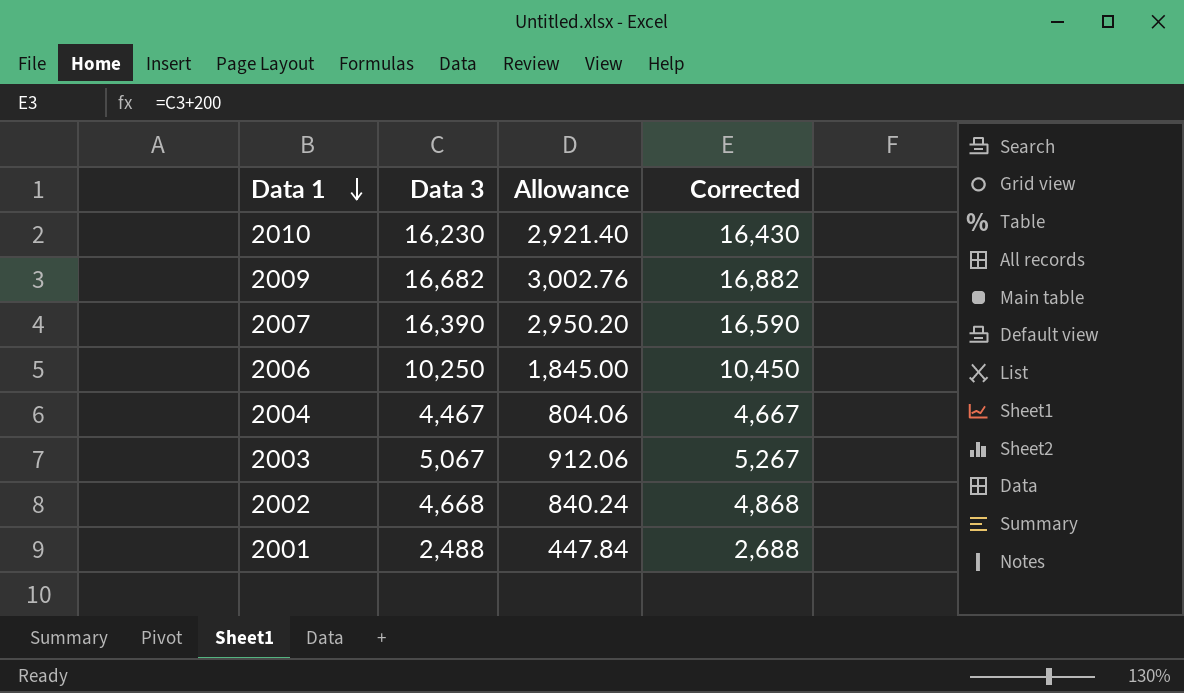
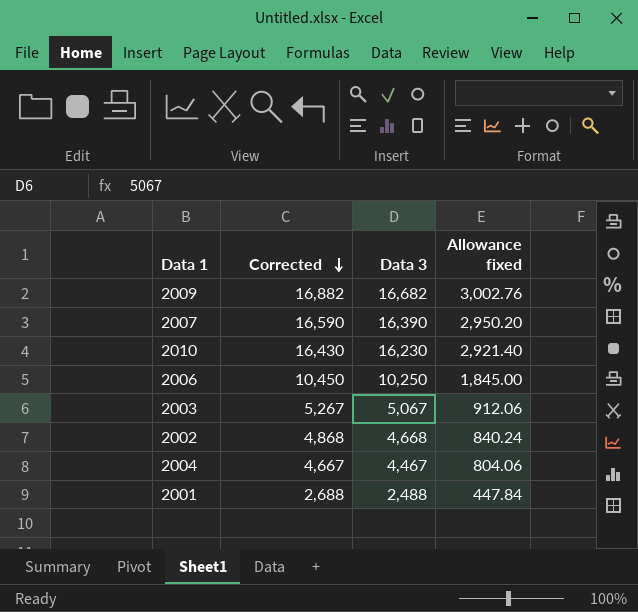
row order: Data 1 descending -> Corrected descending
column Corrected | position: 4 -> 2
column name: Allowance -> Allowance fixed

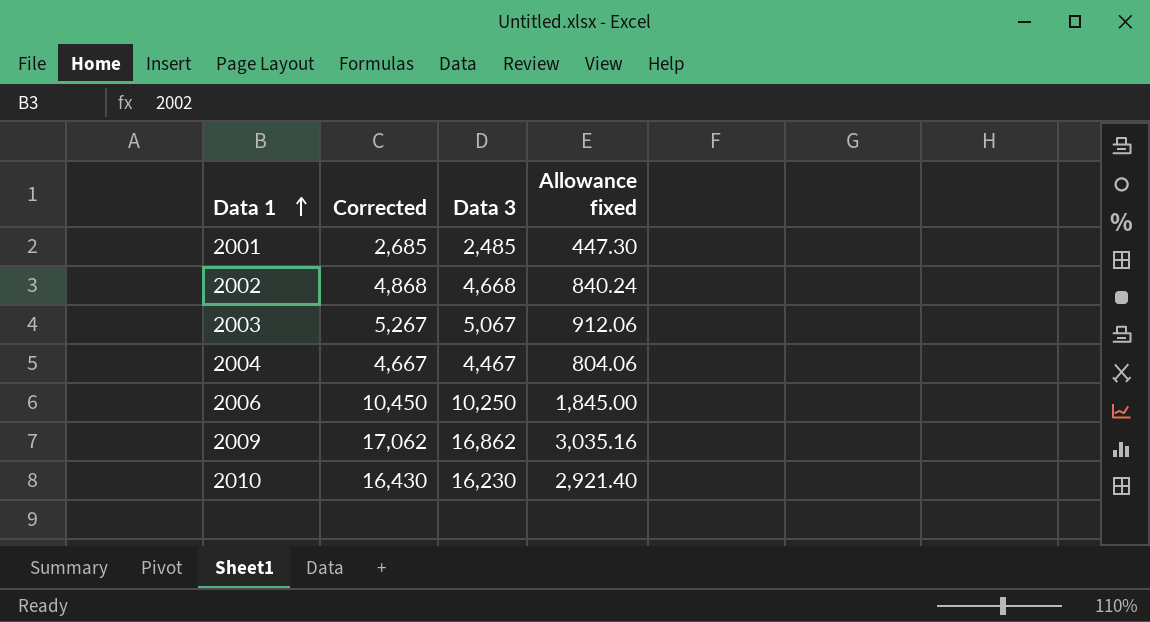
row order: Corrected descending -> Data 1 ascending
row 2007: 16,590 | 16,390 | 2,950.20 -> none
2001 | Corrected: 2,688 -> 2,685
2001 | Data 3: 2,488 -> 2,485
2001 | Allowance fixed: 447.84 -> 447.30
2009 | Corrected: 16,882 -> 17,062
2009 | Data 3: 16,682 -> 16,862
2009 | Allowance fixed: 3,002.76 -> 3,035.16

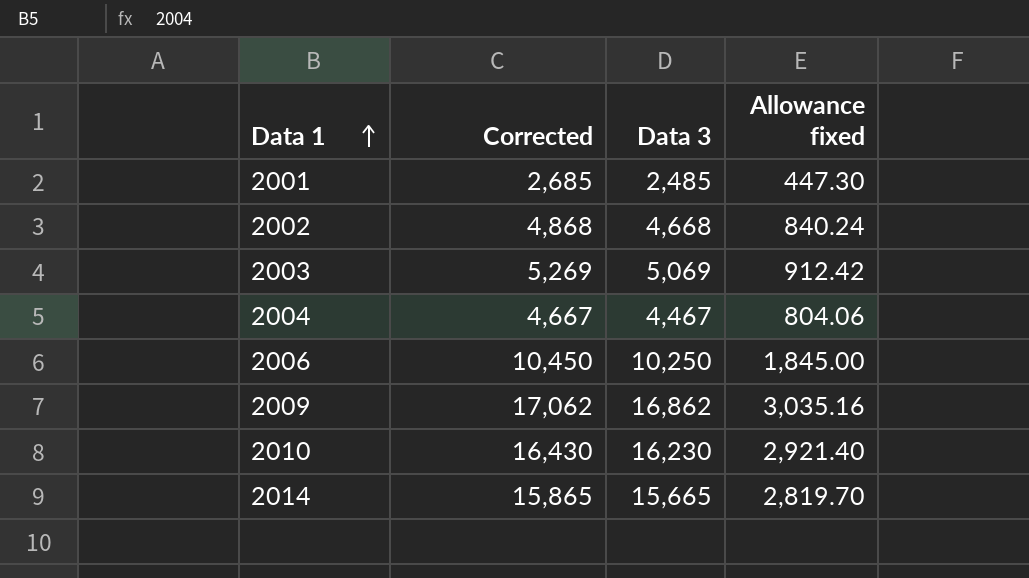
2003 | Corrected: 5,267 -> 5,269
2003 | Data 3: 5,067 -> 5,069
2003 | Allowance fixed: 912.06 -> 912.42
row 2014: none -> 15,865 | 15,665 | 2,819.70

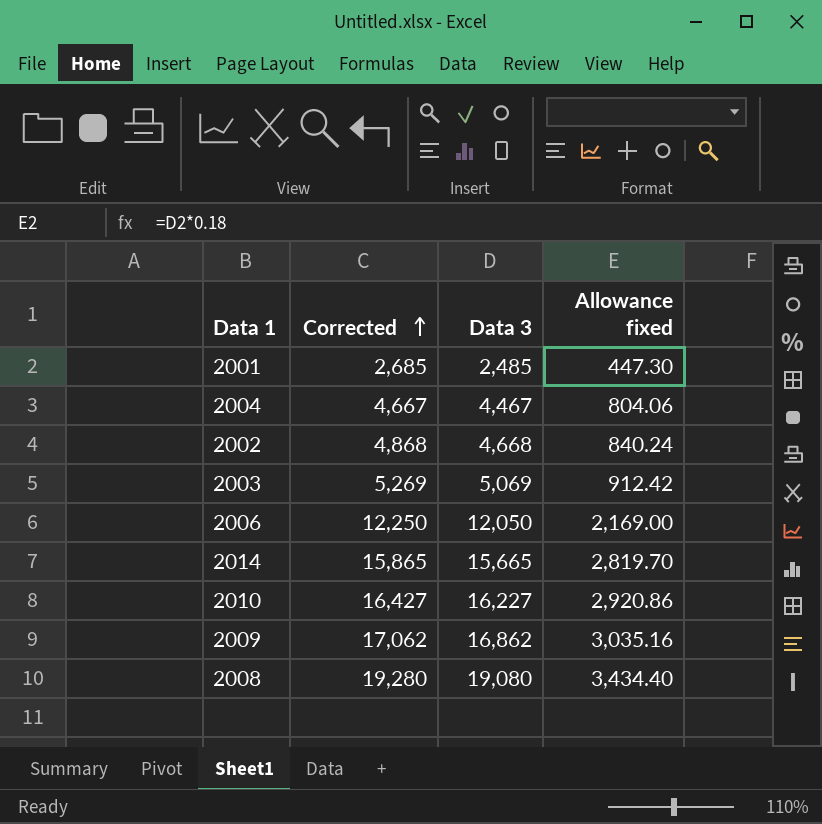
row order: Data 1 ascending -> Corrected ascending
2006 | Corrected: 10,450 -> 12,250
2006 | Data 3: 10,250 -> 12,050
2006 | Allowance fixed: 1,845.00 -> 2,169.00
2010 | Corrected: 16,430 -> 16,427
2010 | Data 3: 16,230 -> 16,227
2010 | Allowance fixed: 2,921.40 -> 2,920.86
row 2008: none -> 19,280 | 19,080 | 3,434.40

